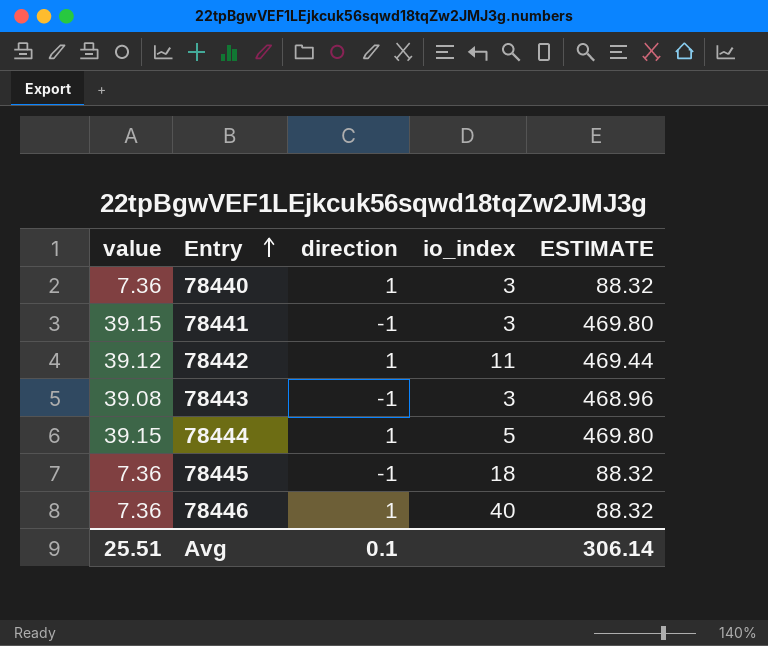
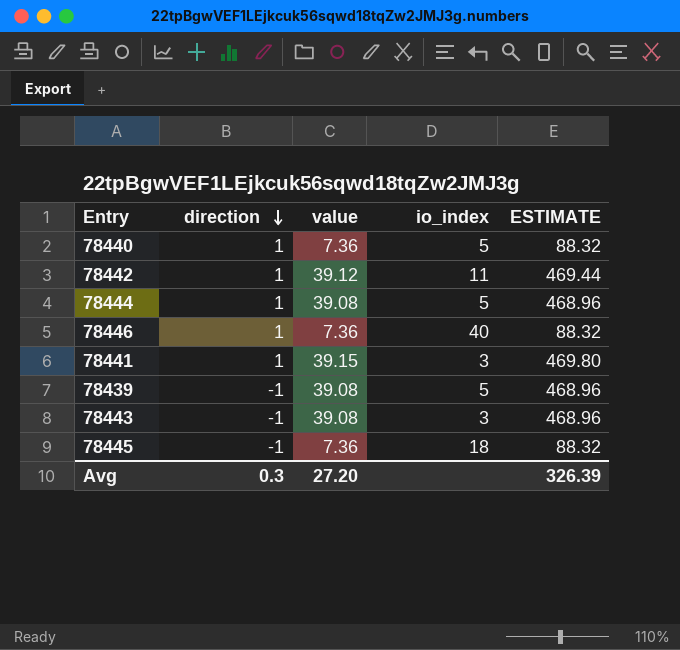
row order: Entry ascending -> direction descending
column value | position: 1 -> 3
78440 | io_index: 3 -> 5
78444 | value: 39.15 -> 39.08
78444 | ESTIMATE: 469.80 -> 468.96
78441 | direction: -1 -> 1
row 78439: none -> -1 | 39.08 | 5 | 468.96
Avg | direction: 0.1 -> 0.3
Avg | value: 25.51 -> 27.20
Avg | ESTIMATE: 306.14 -> 326.39

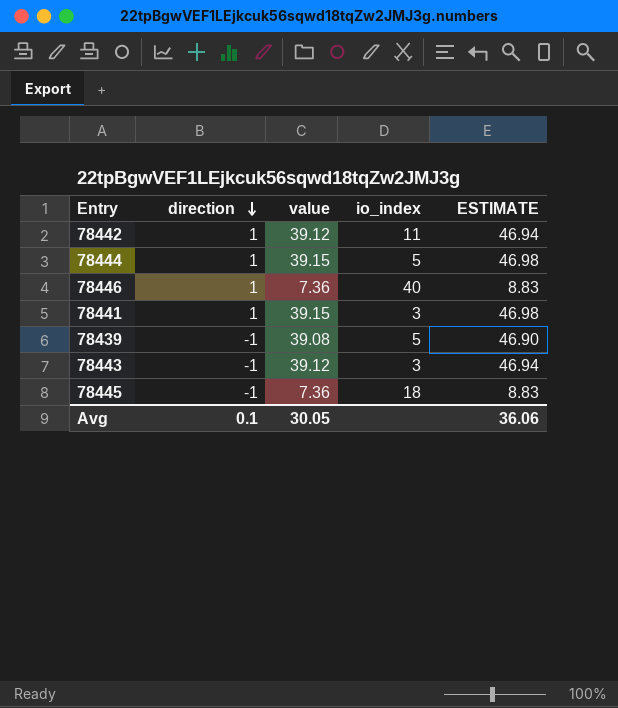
column ESTIMATE | formula: [value] * 12 -> [value] * 1.2
row 78440: 1 | 7.36 | 5 | 88.32 -> none
78444 | value: 39.08 -> 39.15
78443 | value: 39.08 -> 39.12
Avg | direction: 0.3 -> 0.1
Avg | value: 27.20 -> 30.05
Avg | ESTIMATE: 326.39 -> 36.06

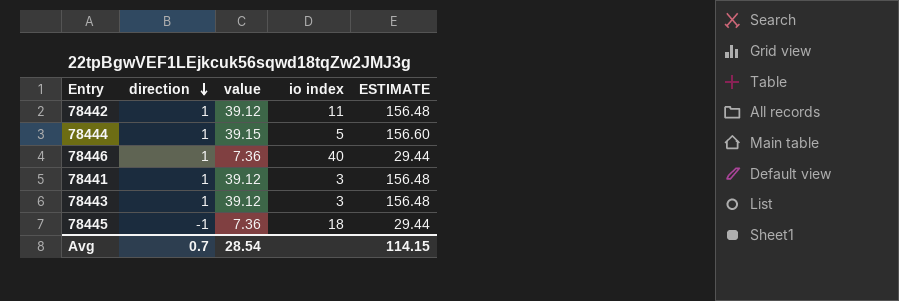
column name: io_index -> io index
column ESTIMATE | formula: [value] * 1.2 -> [value] * 4
row 78439: -1 | 39.08 | 5 | 46.90 -> none
78441 | value: 39.15 -> 39.12
78443 | direction: -1 -> 1
Avg | direction: 0.1 -> 0.7
Avg | value: 30.05 -> 28.54
Avg | ESTIMATE: 36.06 -> 114.15

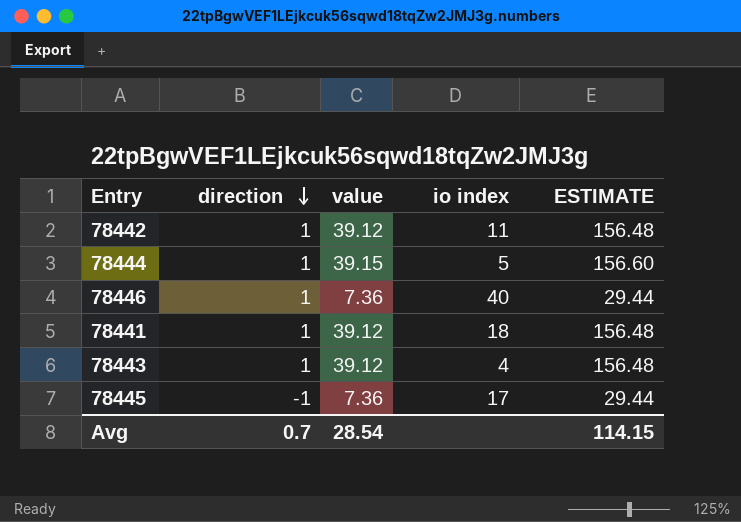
78441 | io index: 3 -> 18
78443 | io index: 3 -> 4
78445 | io index: 18 -> 17

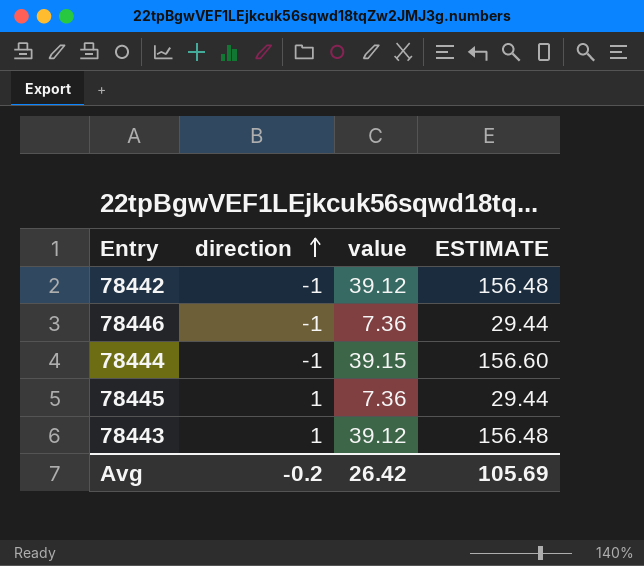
row order: direction descending -> direction ascending
column io index | position: 4 -> none
row 78441: 1 | 39.12 | 18 | 156.48 -> none
78442 | direction: 1 -> -1
78446 | direction: 1 -> -1
78444 | direction: 1 -> -1
78445 | direction: -1 -> 1
Avg | direction: 0.7 -> -0.2
Avg | value: 28.54 -> 26.42
Avg | ESTIMATE: 114.15 -> 105.69

